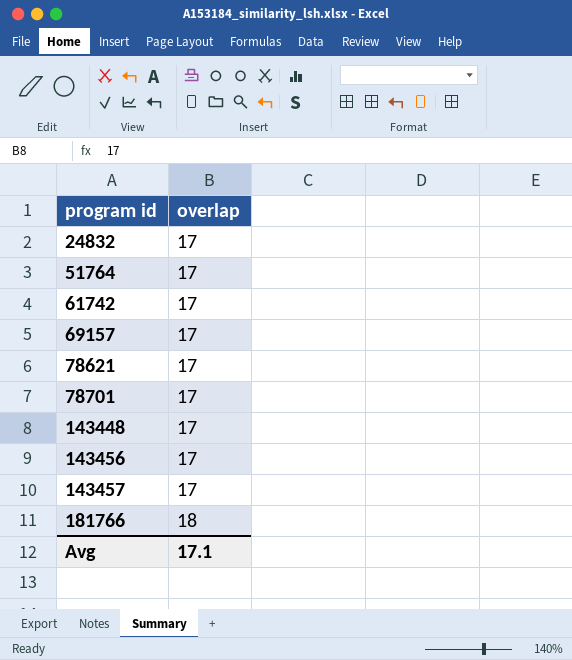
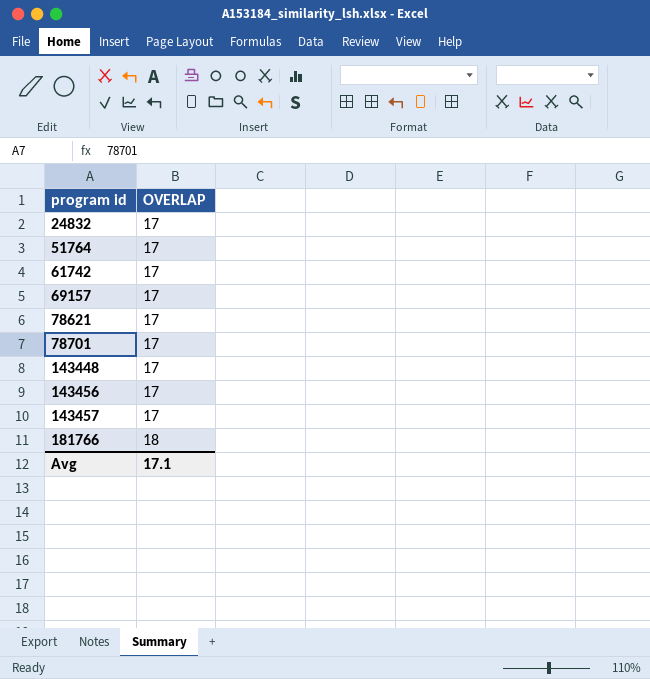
column name: overlap -> OVERLAP

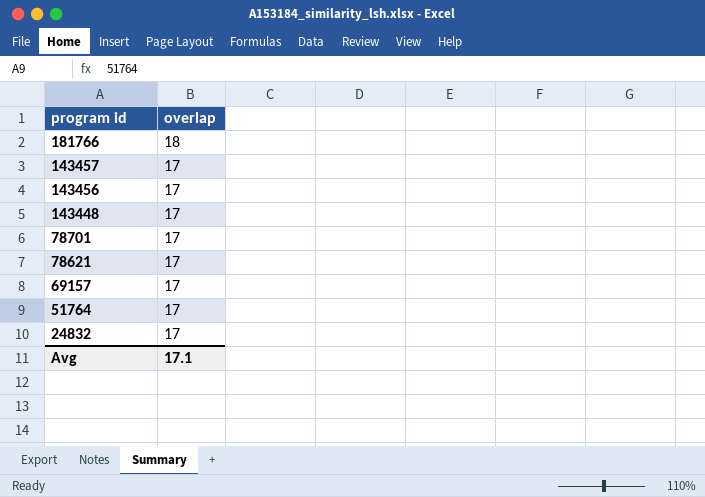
row order: program id ascending -> program id descending
column name: OVERLAP -> overlap
row 61742: 17 -> none

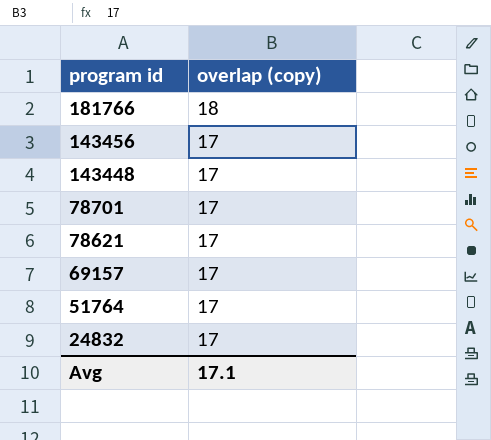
column name: overlap -> overlap (copy)
row 143457: 17 -> none

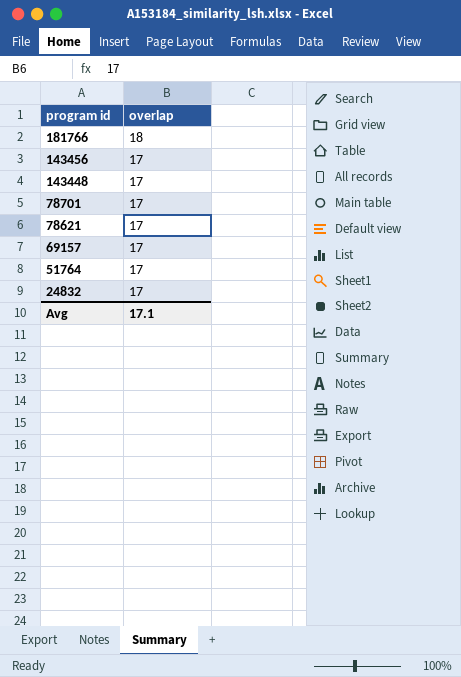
column name: overlap (copy) -> overlap

